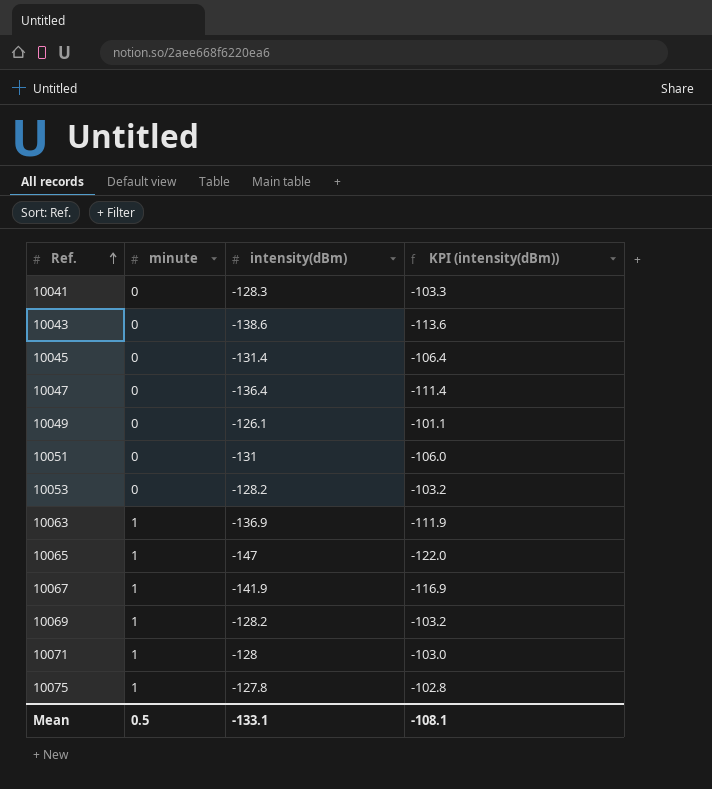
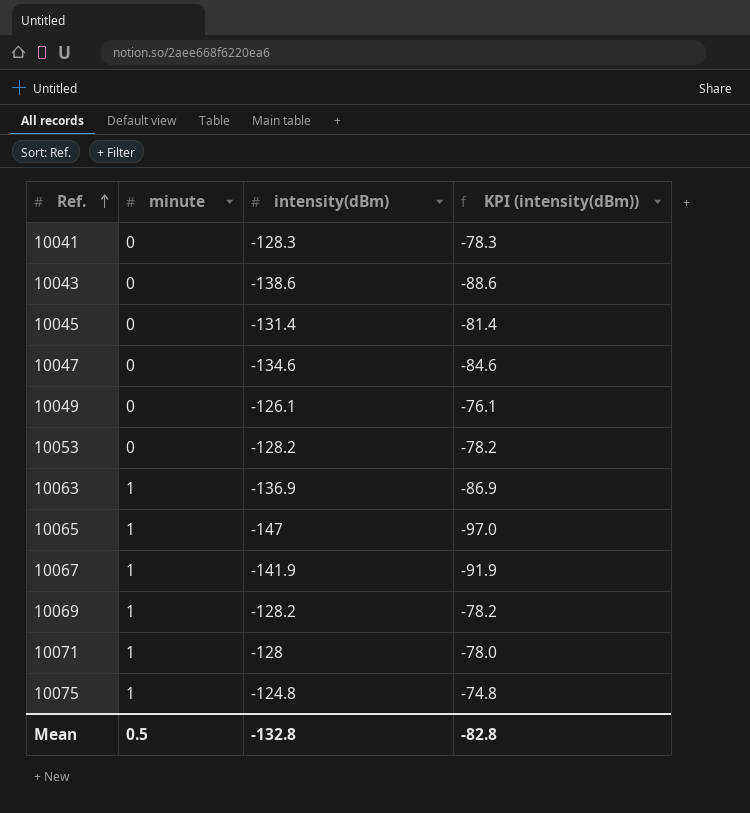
column KPI (intensity(dBm)) | formula: [intensity(dBm)] + 25 -> [intensity(dBm)] + 50
row 10051: 0 | -131 | -106.0 -> none
10047 | intensity(dBm): -136.4 -> -134.6
10075 | intensity(dBm): -127.8 -> -124.8
Mean | intensity(dBm): -133.1 -> -132.8
Mean | KPI (intensity(dBm)): -108.1 -> -82.8

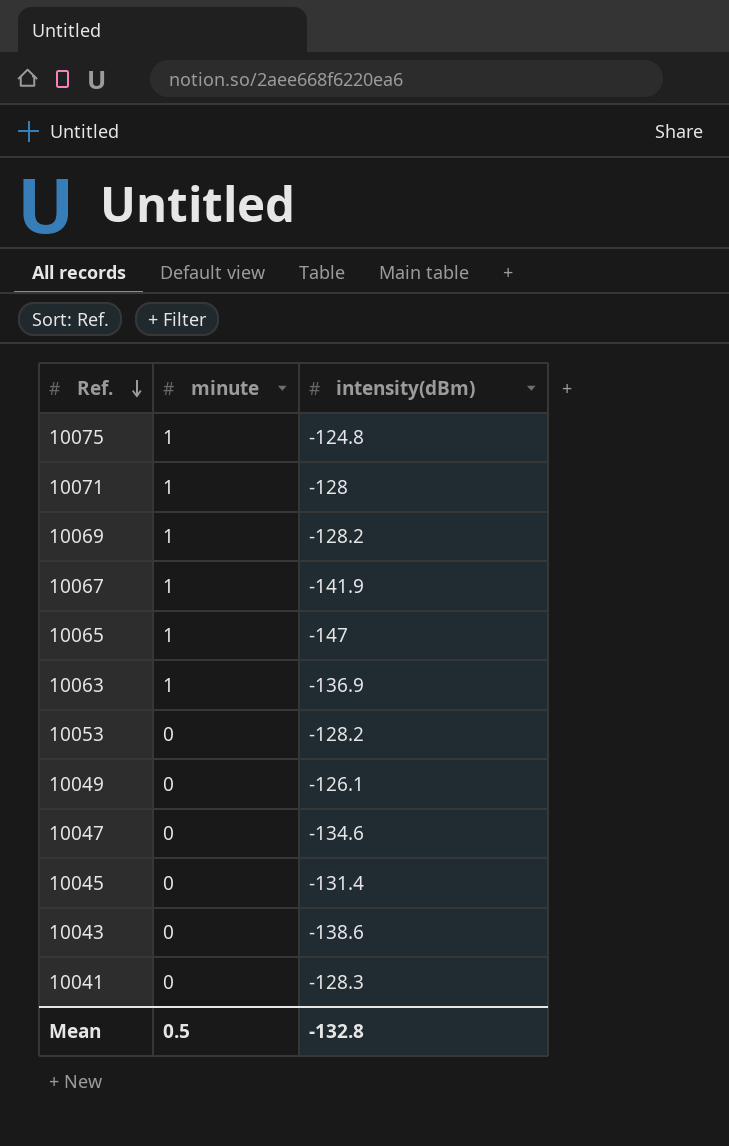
row order: Ref. ascending -> Ref. descending
column KPI (intensity(dBm)) | formula: [intensity(dBm)] + 50 -> none

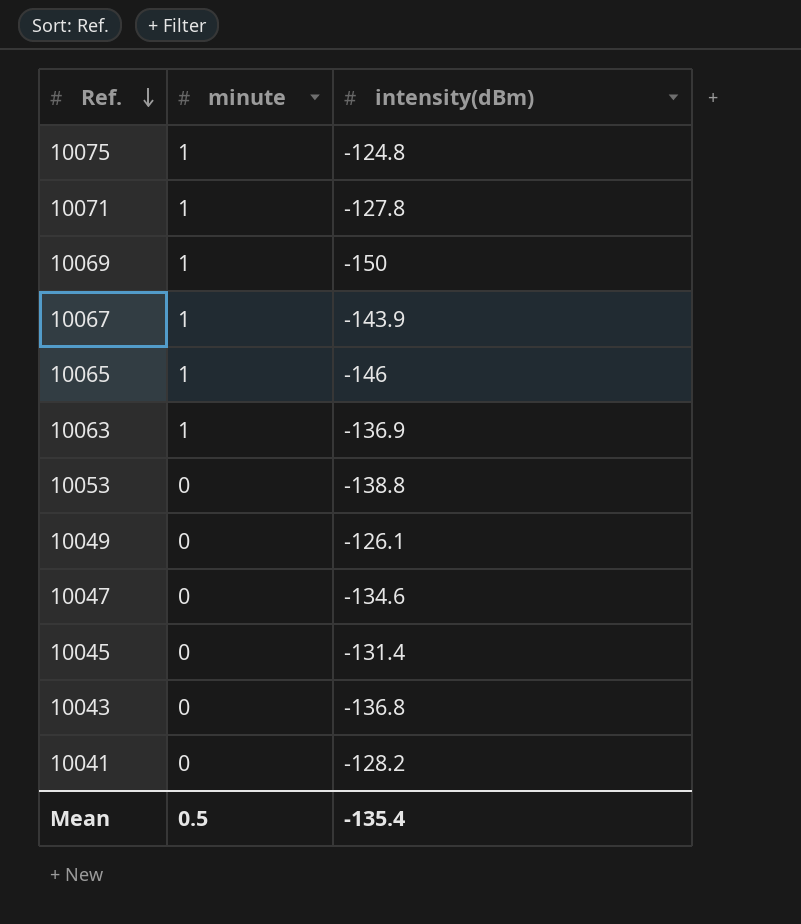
10071 | intensity(dBm): -128 -> -127.8
10069 | intensity(dBm): -128.2 -> -150
10067 | intensity(dBm): -141.9 -> -143.9
10065 | intensity(dBm): -147 -> -146
10053 | intensity(dBm): -128.2 -> -138.8
10043 | intensity(dBm): -138.6 -> -136.8
10041 | intensity(dBm): -128.3 -> -128.2
Mean | intensity(dBm): -132.8 -> -135.4

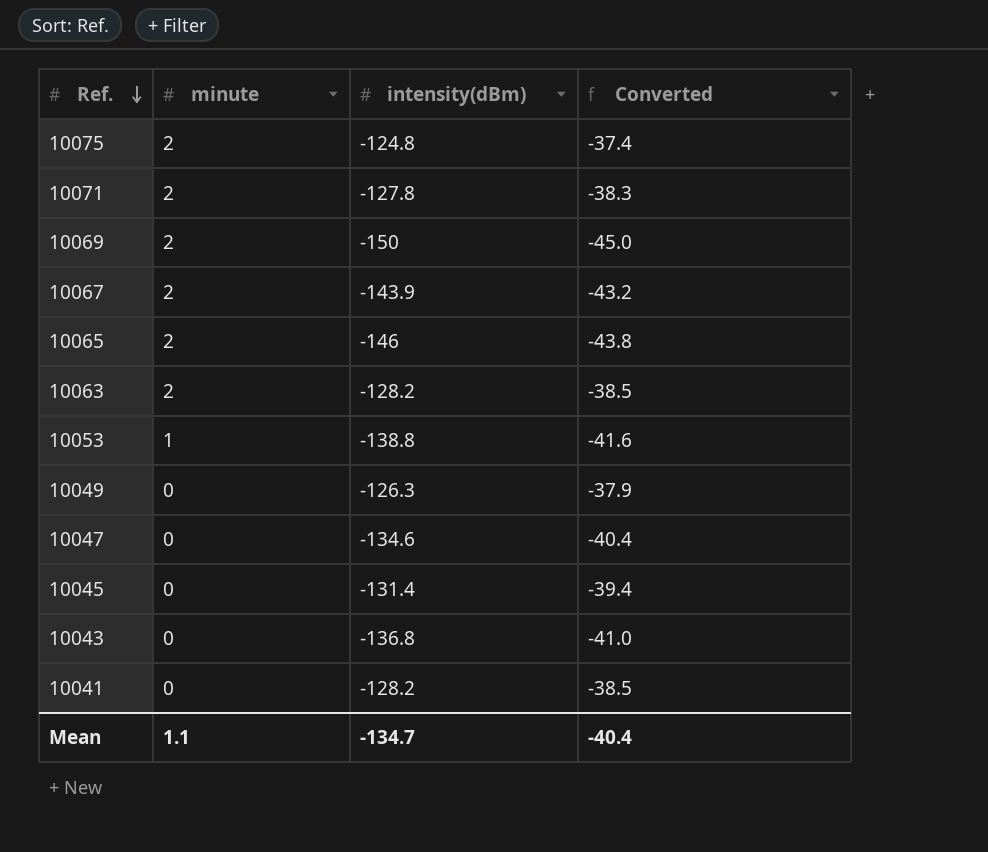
column Converted | formula: none -> [intensity(dBm)] * 0.3
10075 | minute: 1 -> 2
10071 | minute: 1 -> 2
10069 | minute: 1 -> 2
10067 | minute: 1 -> 2
10065 | minute: 1 -> 2
10063 | minute: 1 -> 2
10063 | intensity(dBm): -136.9 -> -128.2
10053 | minute: 0 -> 1
10049 | intensity(dBm): -126.1 -> -126.3
Mean | minute: 0.5 -> 1.1
Mean | intensity(dBm): -135.4 -> -134.7

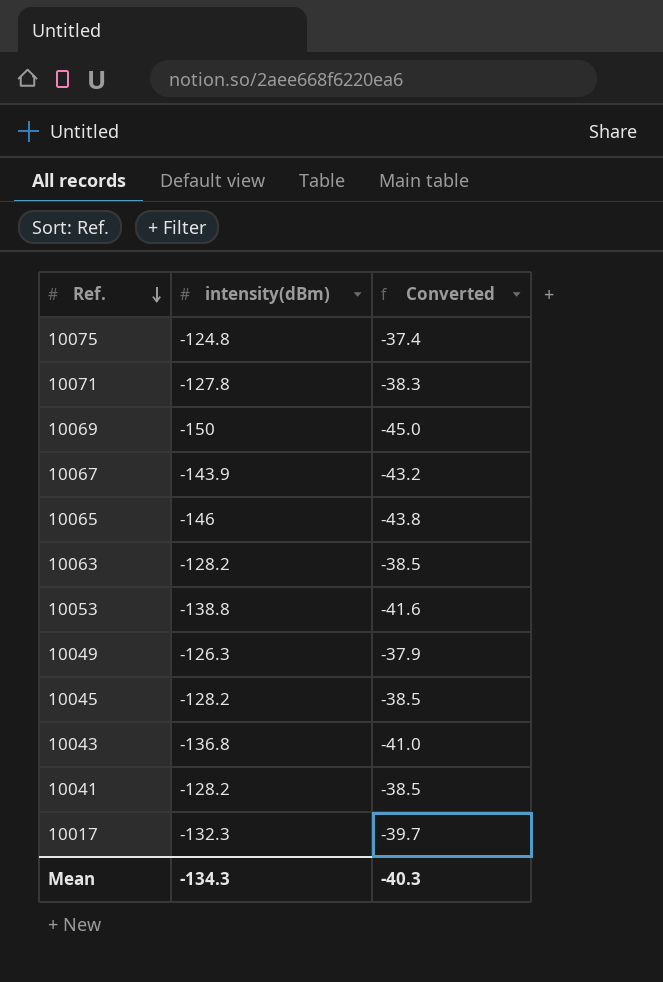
column minute | position: 2 -> none
row 10047: 0 | -134.6 | -40.4 -> none
10045 | intensity(dBm): -131.4 -> -128.2
10045 | Converted: -39.4 -> -38.5
row 10017: none -> -132.3 | -39.7
Mean | intensity(dBm): -134.7 -> -134.3
Mean | Converted: -40.4 -> -40.3

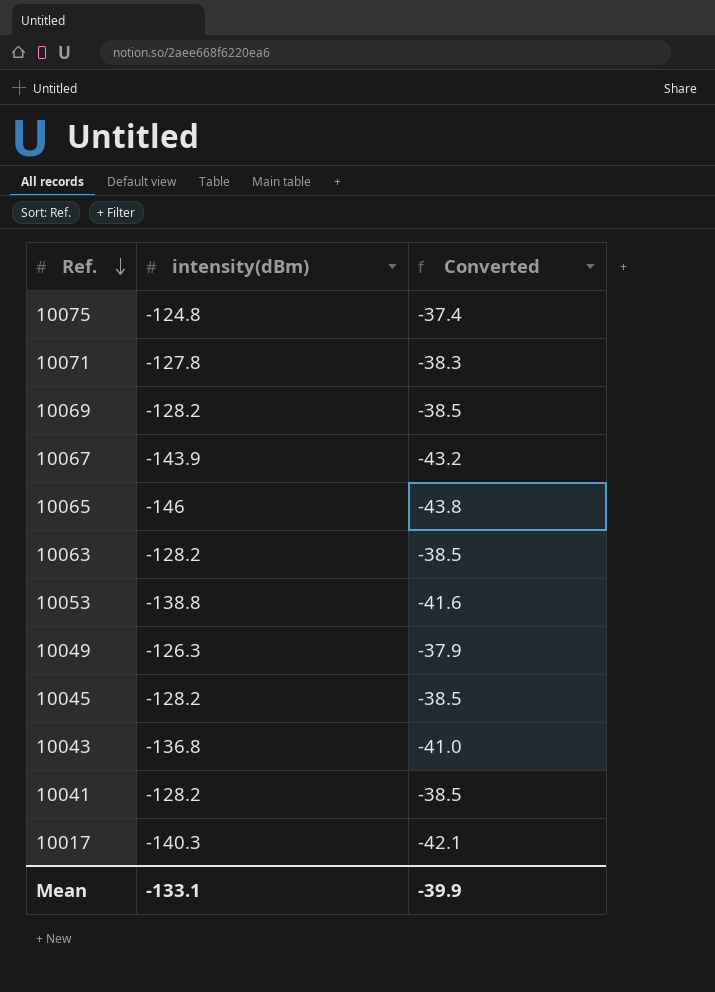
10069 | intensity(dBm): -150 -> -128.2
10069 | Converted: -45.0 -> -38.5
10017 | intensity(dBm): -132.3 -> -140.3
10017 | Converted: -39.7 -> -42.1
Mean | intensity(dBm): -134.3 -> -133.1
Mean | Converted: -40.3 -> -39.9

